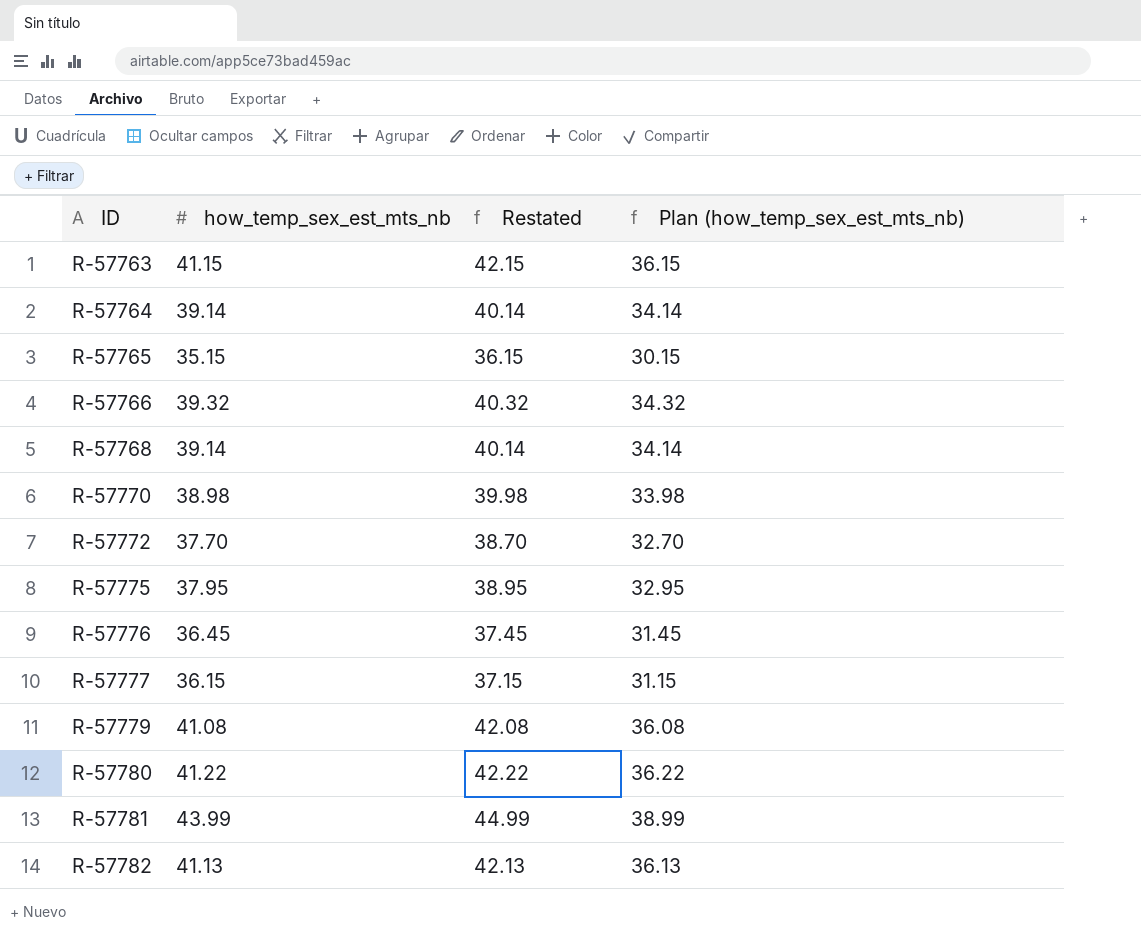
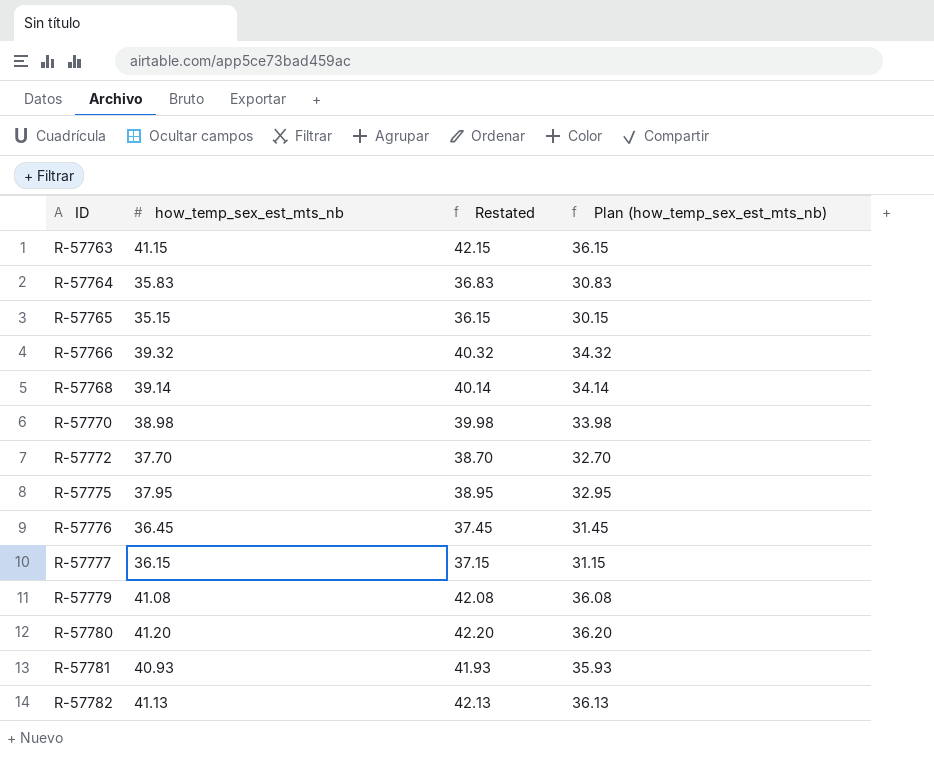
R-57764 | how_temp_sex_est_mts_nb: 39.14 -> 35.83
R-57764 | Restated: 40.14 -> 36.83
R-57764 | Plan (how_temp_sex_est_mts_nb): 34.14 -> 30.83
R-57780 | how_temp_sex_est_mts_nb: 41.22 -> 41.20
R-57780 | Restated: 42.22 -> 42.20
R-57780 | Plan (how_temp_sex_est_mts_nb): 36.22 -> 36.20
R-57781 | how_temp_sex_est_mts_nb: 43.99 -> 40.93
R-57781 | Restated: 44.99 -> 41.93
R-57781 | Plan (how_temp_sex_est_mts_nb): 38.99 -> 35.93

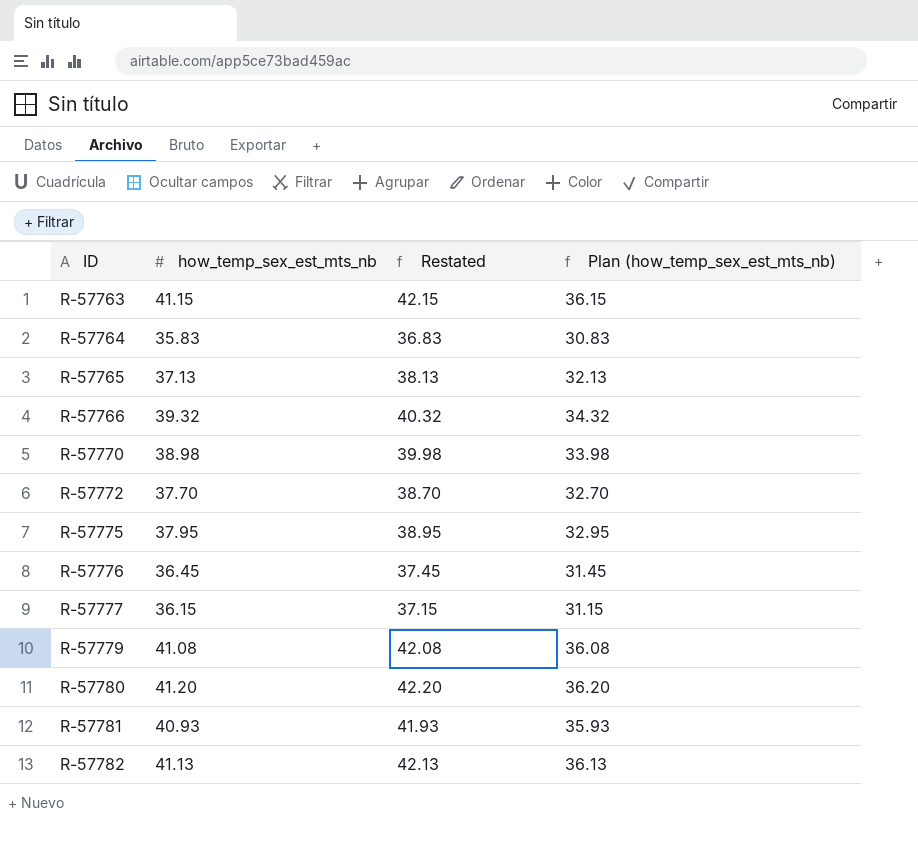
row R-57768: 39.14 | 40.14 | 34.14 -> none
R-57765 | how_temp_sex_est_mts_nb: 35.15 -> 37.13
R-57765 | Restated: 36.15 -> 38.13
R-57765 | Plan (how_temp_sex_est_mts_nb): 30.15 -> 32.13

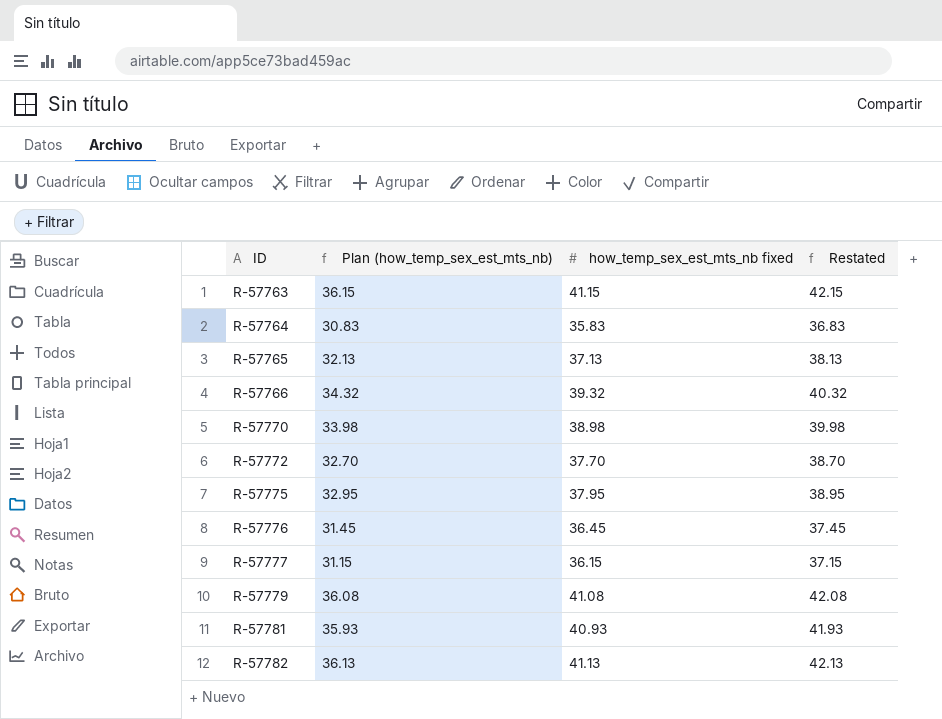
column Plan (how_temp_sex_est_mts_nb) | position: 4 -> 2
column name: how_temp_sex_est_mts_nb -> how_temp_sex_est_mts_nb fixed
row R-57780: 41.20 | 42.20 | 36.20 -> none

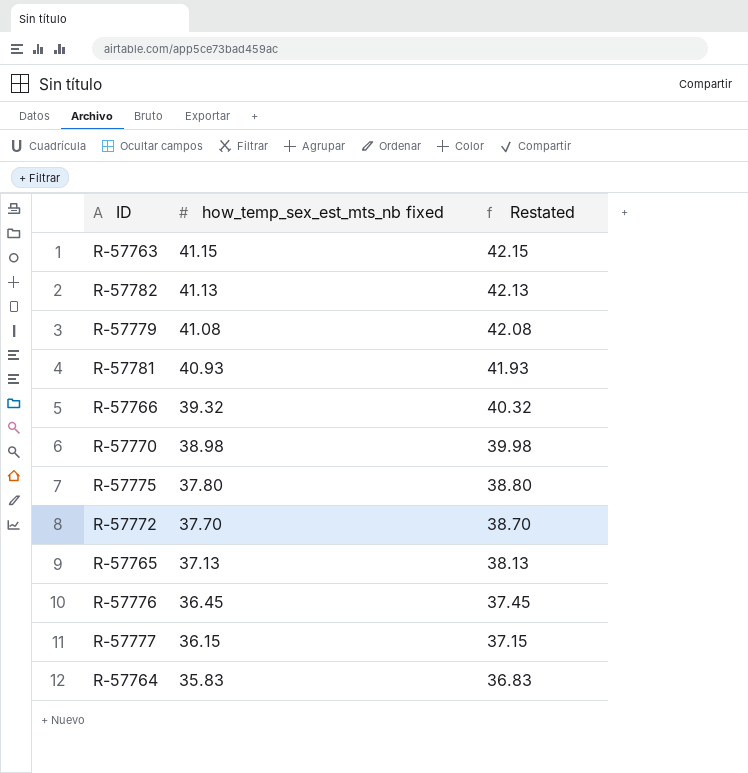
row order: ID ascending -> how_temp_sex_est_mts_nb fixed descending
column Plan (how_temp_sex_est_mts_nb) | formula: [how_temp_sex_est_mts_nb fixed] - 5 -> none
R-57775 | how_temp_sex_est_mts_nb fixed: 37.95 -> 37.80
R-57775 | Restated: 38.95 -> 38.80

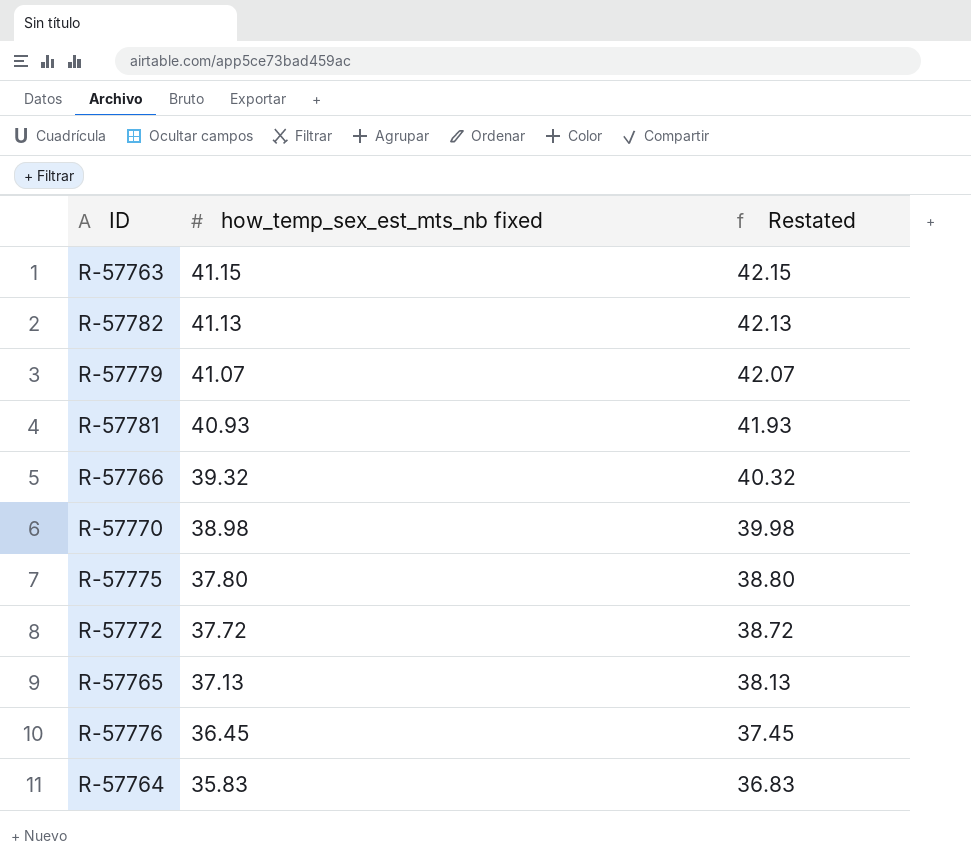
row R-57777: 36.15 | 37.15 -> none
R-57779 | how_temp_sex_est_mts_nb fixed: 41.08 -> 41.07
R-57779 | Restated: 42.08 -> 42.07
R-57772 | how_temp_sex_est_mts_nb fixed: 37.70 -> 37.72
R-57772 | Restated: 38.70 -> 38.72

